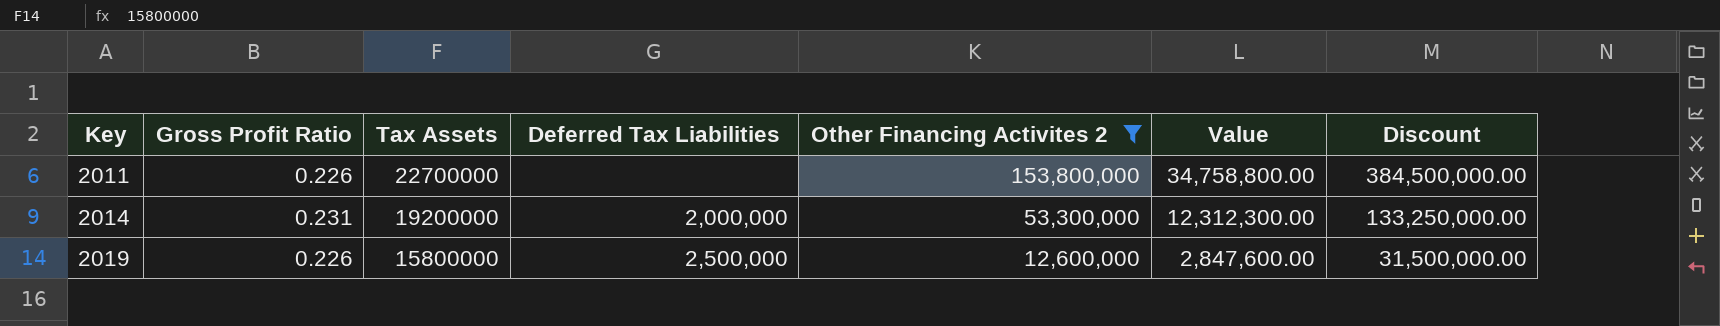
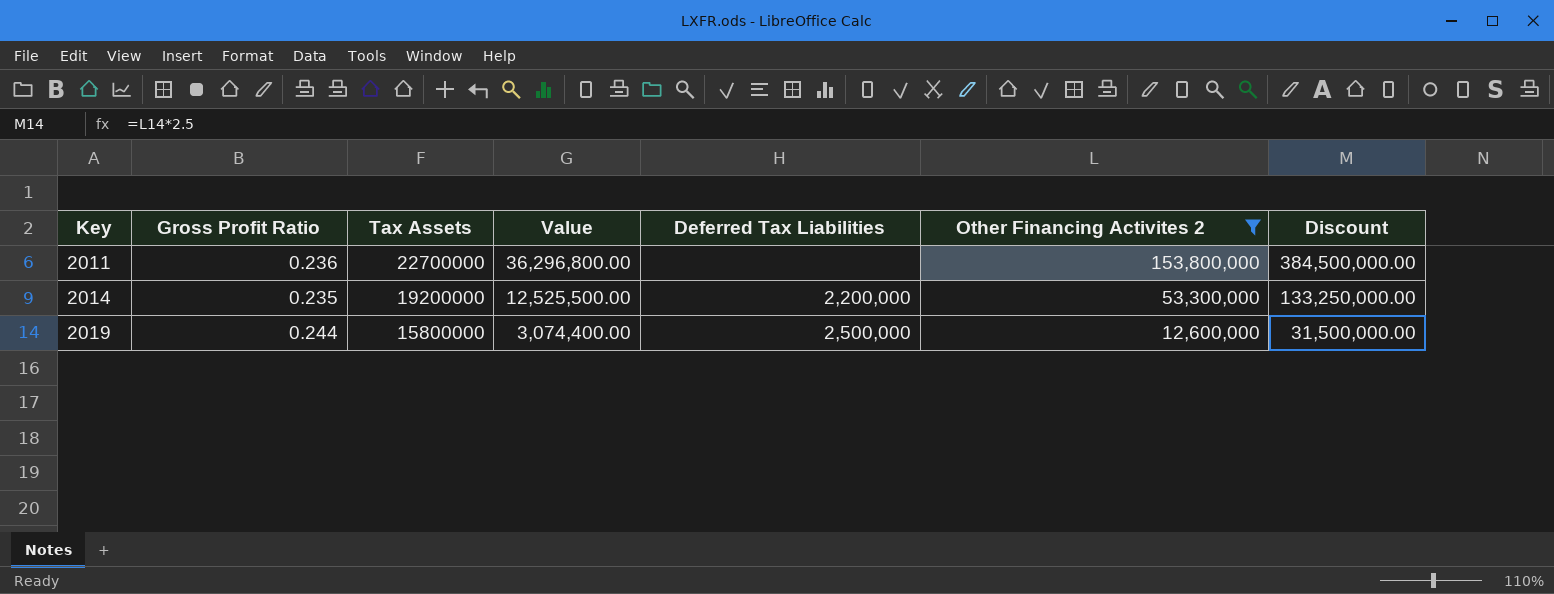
column Value | position: 6 -> 4
2011 | Gross Profit Ratio: 0.226 -> 0.236
2011 | Value: 34,758,800.00 -> 36,296,800.00
2014 | Gross Profit Ratio: 0.231 -> 0.235
2014 | Value: 12,312,300.00 -> 12,525,500.00
2014 | Deferred Tax Liabilities: 2,000,000 -> 2,200,000
2019 | Gross Profit Ratio: 0.226 -> 0.244
2019 | Value: 2,847,600.00 -> 3,074,400.00

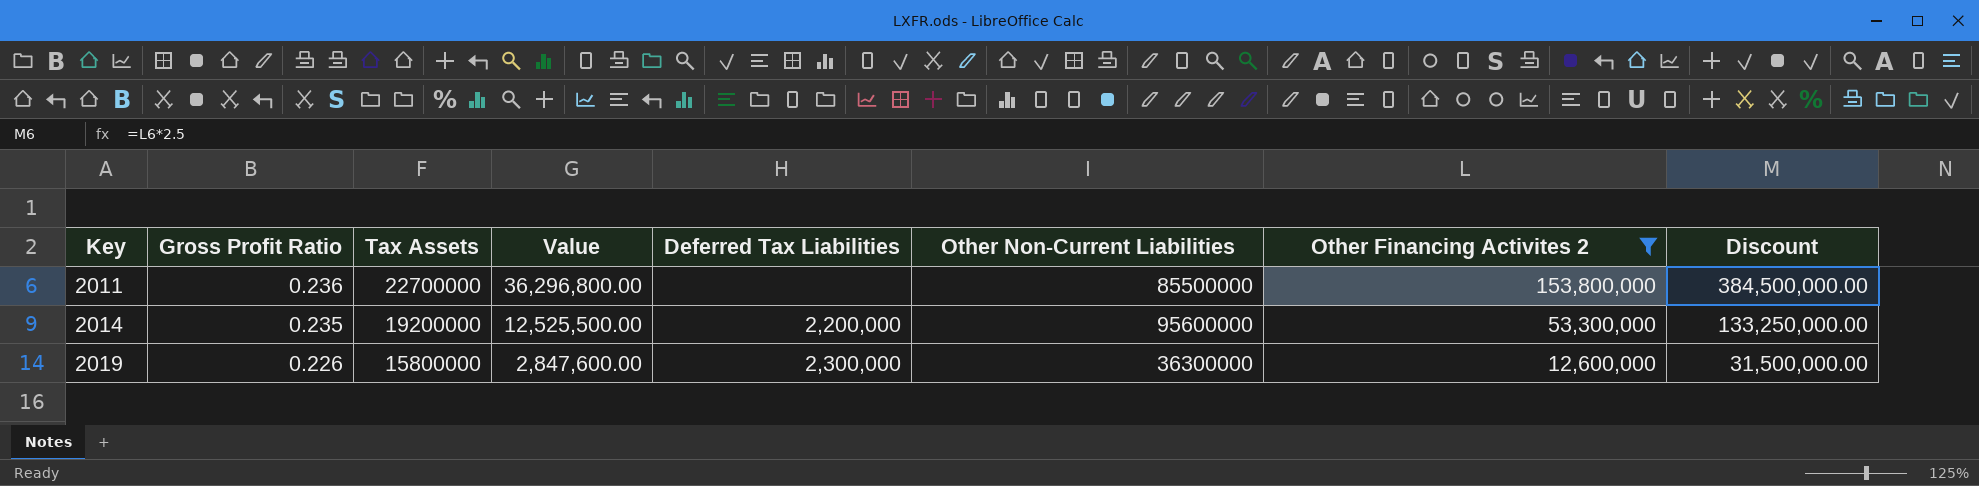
column Other Non-Current Liabilities | position: none -> 6
2019 | Gross Profit Ratio: 0.244 -> 0.226
2019 | Value: 3,074,400.00 -> 2,847,600.00
2019 | Deferred Tax Liabilities: 2,500,000 -> 2,300,000

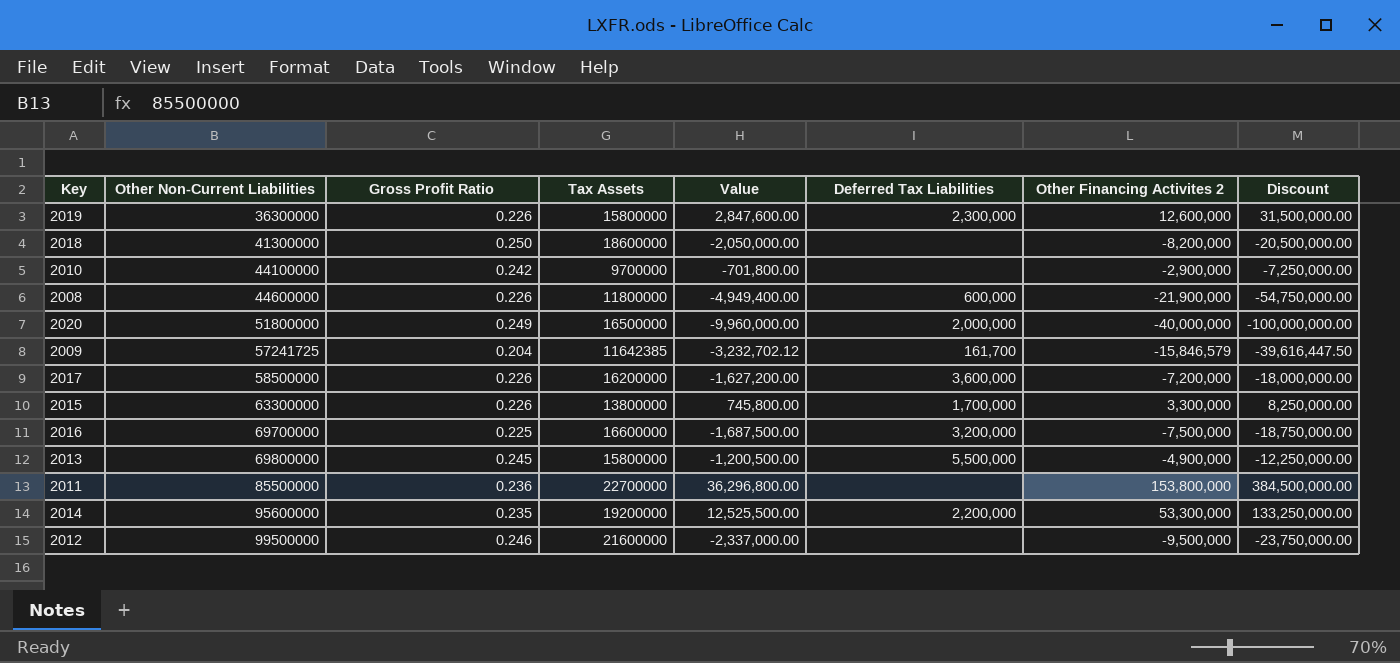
filter: Other Financing Activites 2 >= 12,600,000 -> none
row order: Key ascending -> Other Non-Current Liabilities ascending
column Other Non-Current Liabilities | position: 6 -> 2

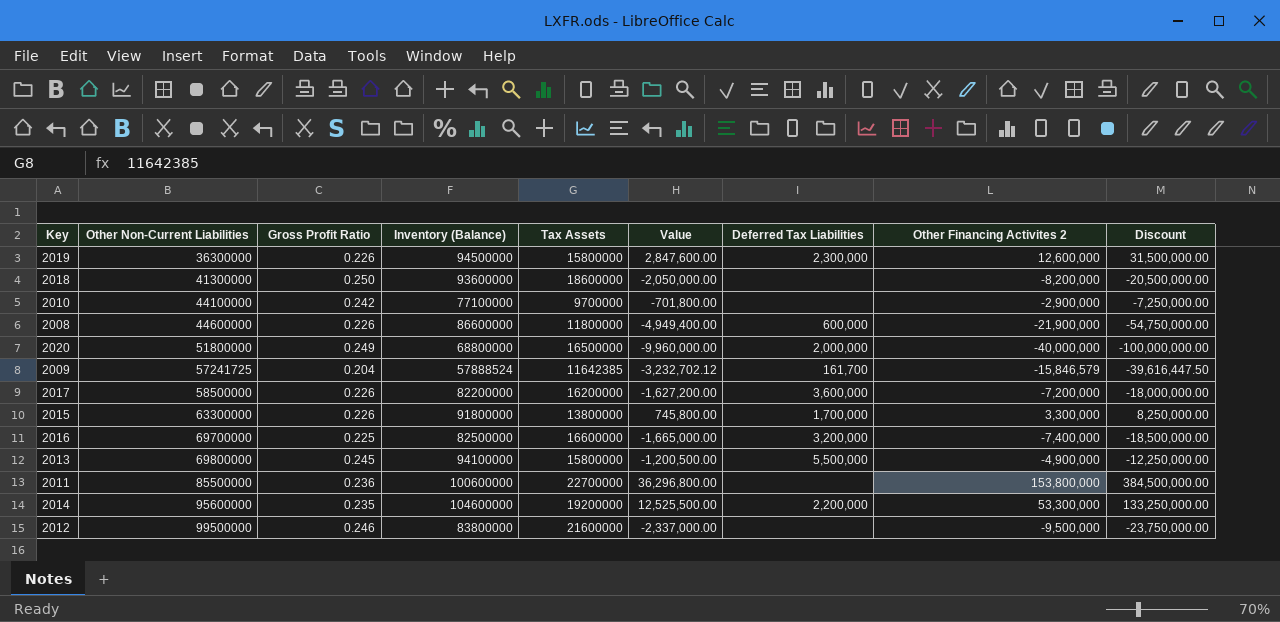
column Inventory (Balance) | position: none -> 4
2016 | Value: -1,687,500.00 -> -1,665,000.00
2016 | Other Financing Activites 2: -7,500,000 -> -7,400,000
2016 | Discount: -18,750,000.00 -> -18,500,000.00

